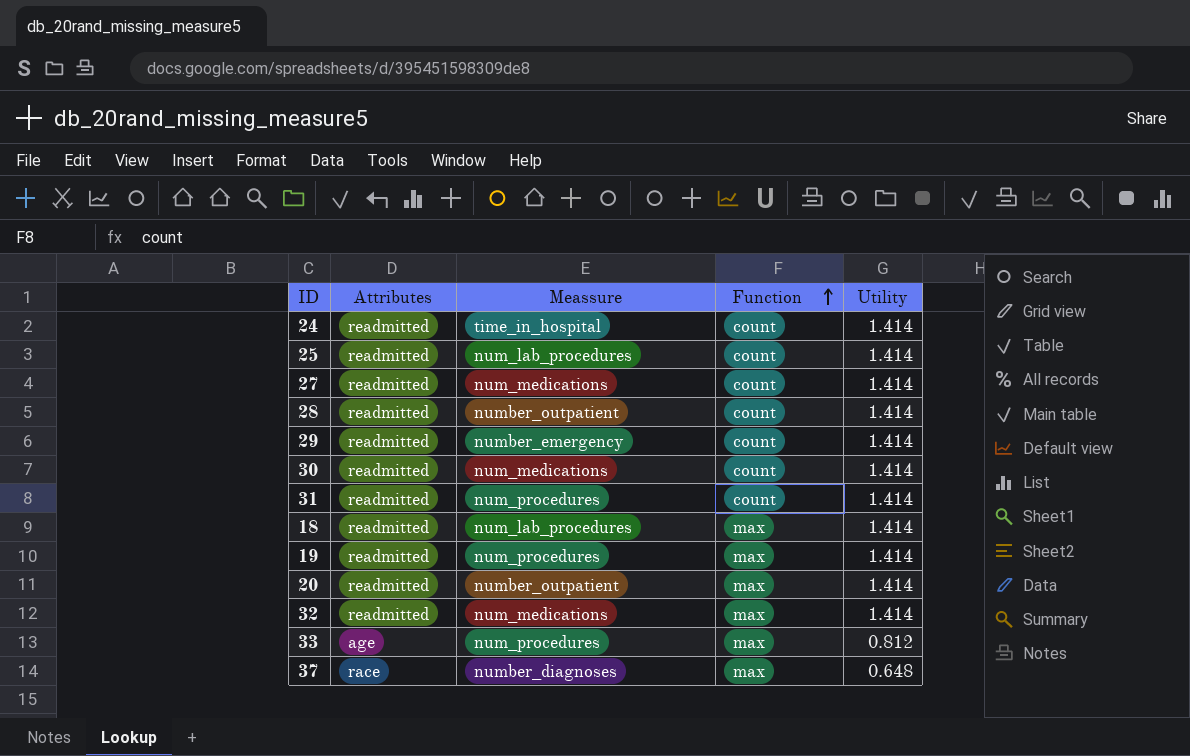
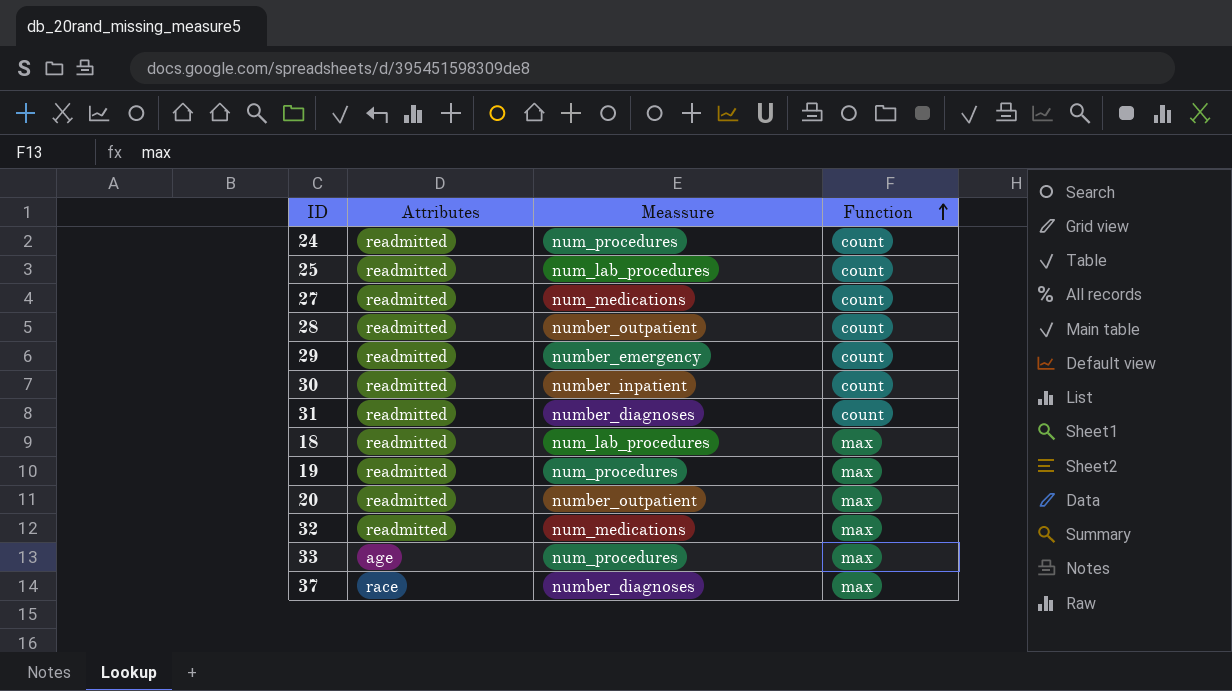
column Utility | position: 5 -> none
24 | Meassure: time_in_hospital -> num_procedures
30 | Meassure: num_medications -> number_inpatient
31 | Meassure: num_procedures -> number_diagnoses

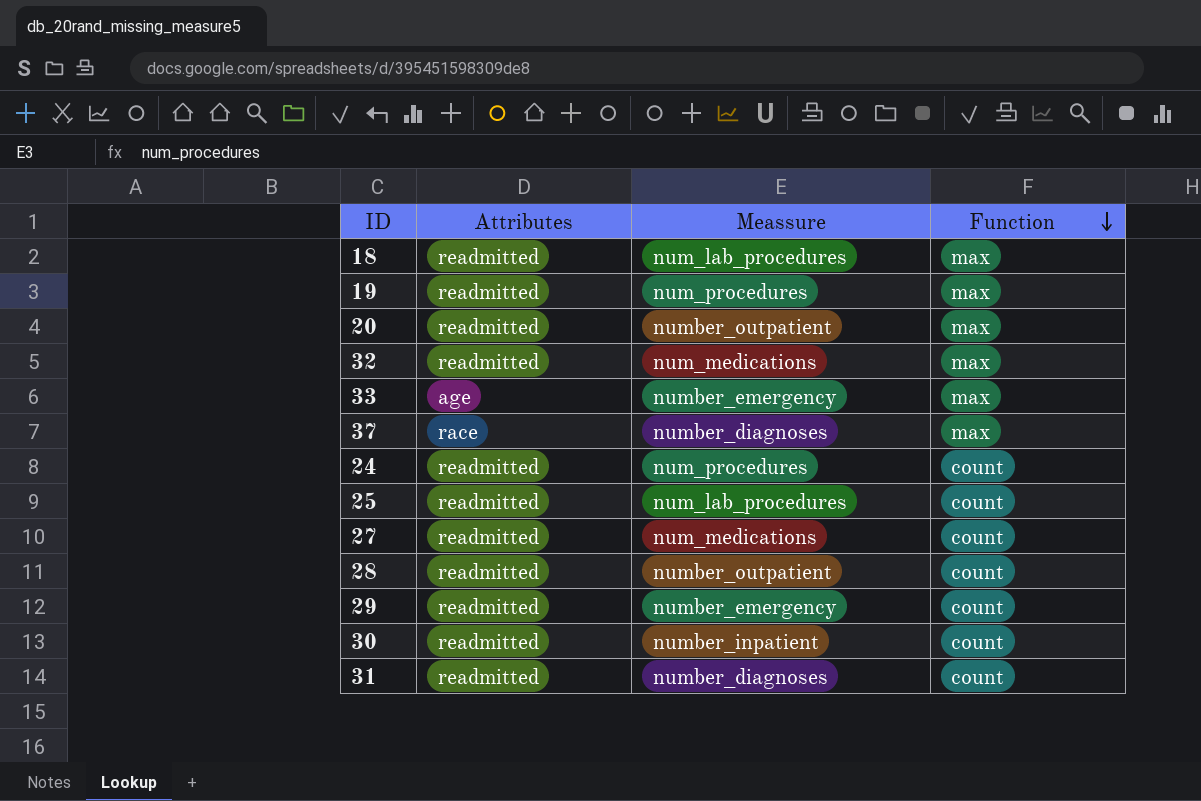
row order: Function ascending -> Function descending
33 | Meassure: num_procedures -> number_emergency

